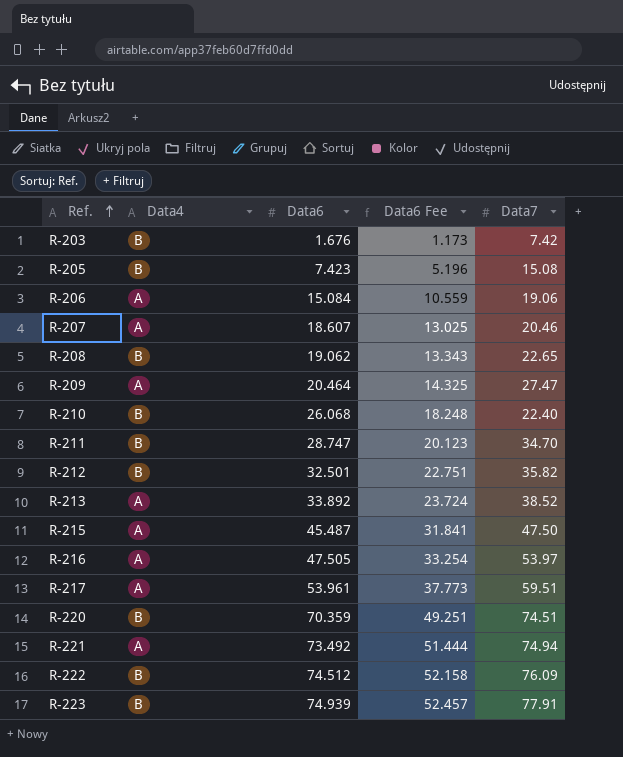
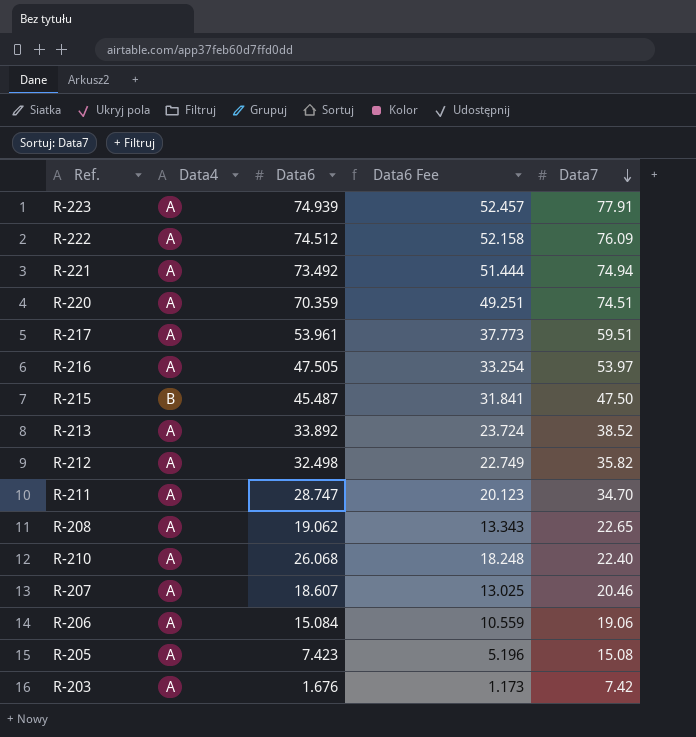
row order: Ref. ascending -> Data7 descending
row R-209: A | 20.464 | 14.325 | 27.47 -> none
R-223 | Data4: B -> A
R-222 | Data4: B -> A
R-220 | Data4: B -> A
R-215 | Data4: A -> B
R-212 | Data4: B -> A
R-212 | Data6: 32.501 -> 32.498
R-212 | Data6 Fee: 22.751 -> 22.749
R-211 | Data4: B -> A
R-208 | Data4: B -> A
R-210 | Data4: B -> A
R-205 | Data4: B -> A
R-203 | Data4: B -> A

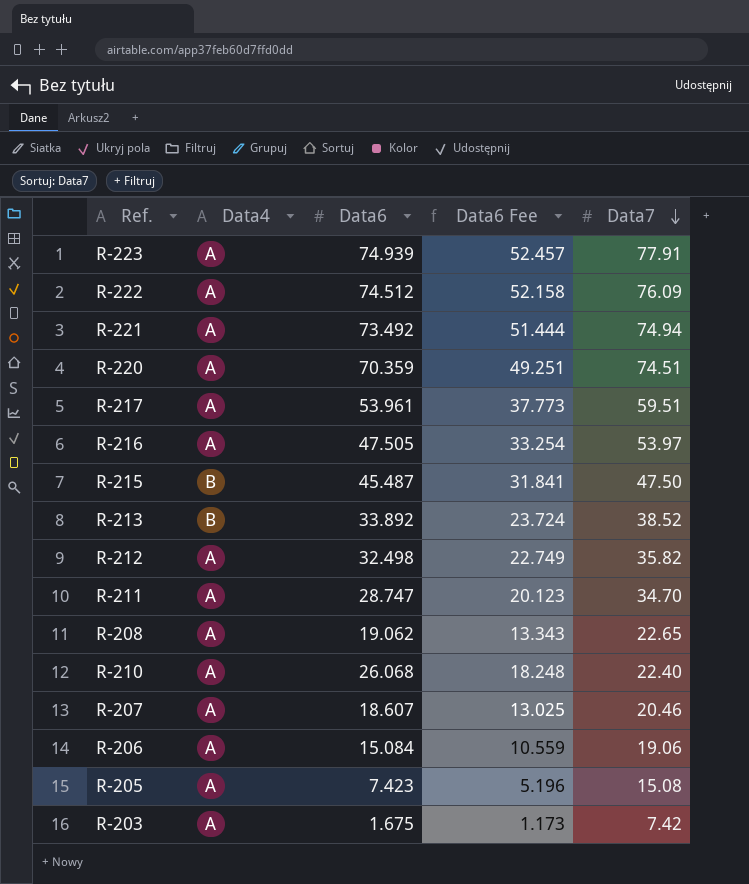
R-213 | Data4: A -> B
R-203 | Data6: 1.676 -> 1.675

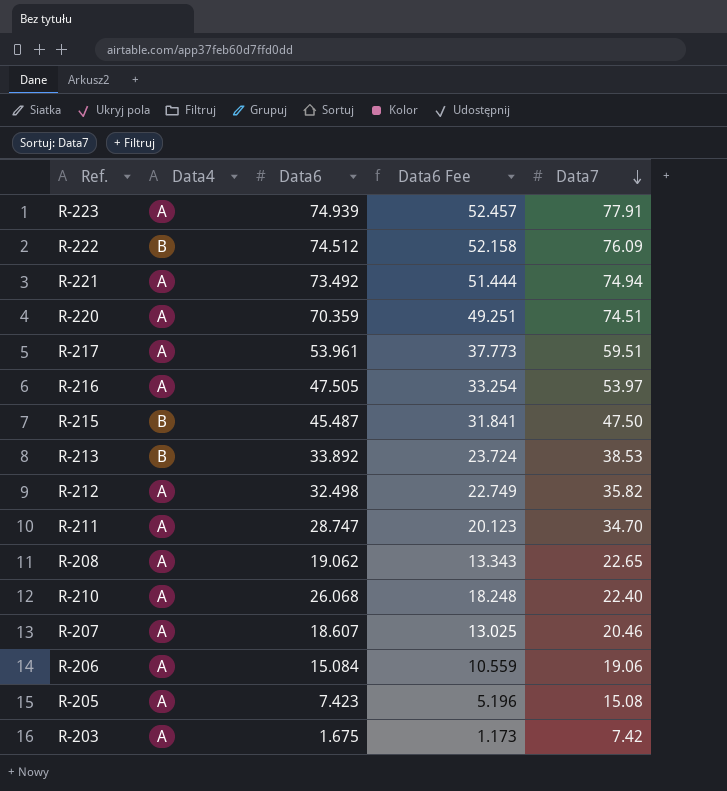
R-222 | Data4: A -> B
R-213 | Data7: 38.52 -> 38.53

